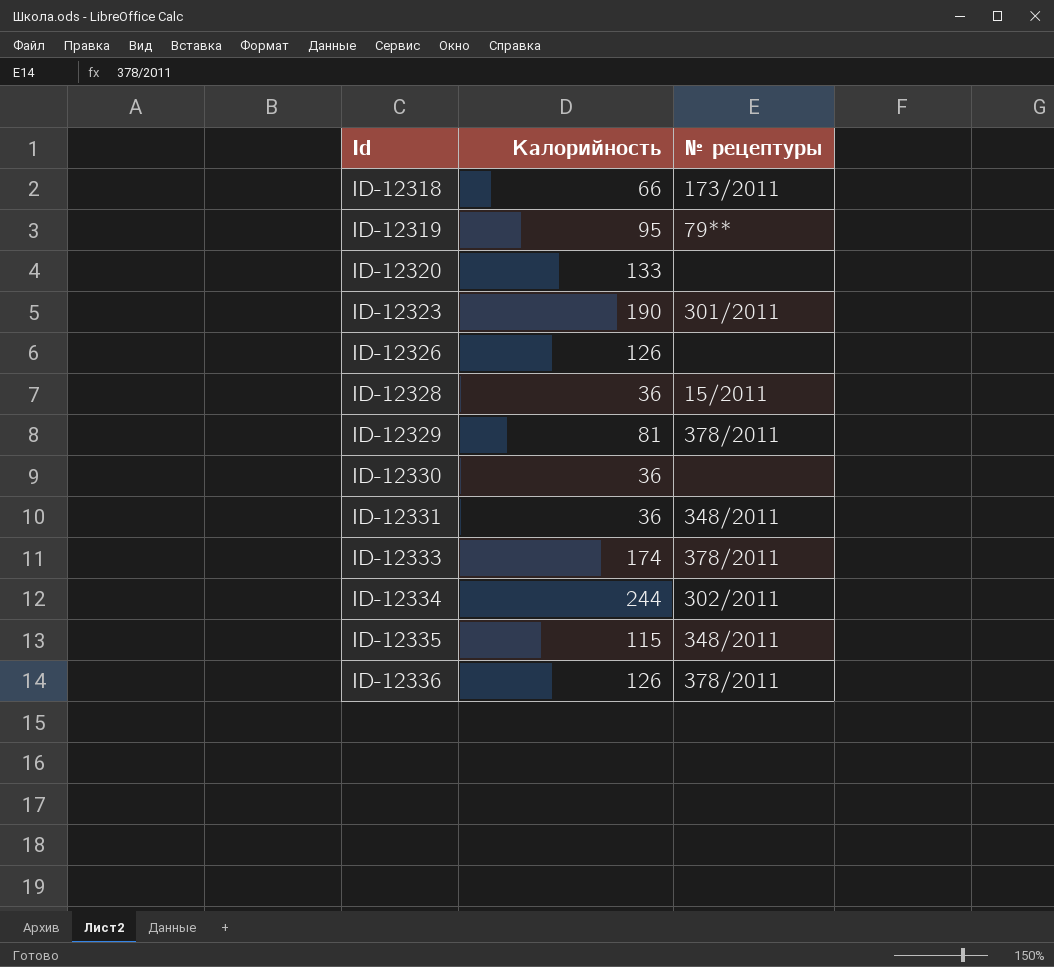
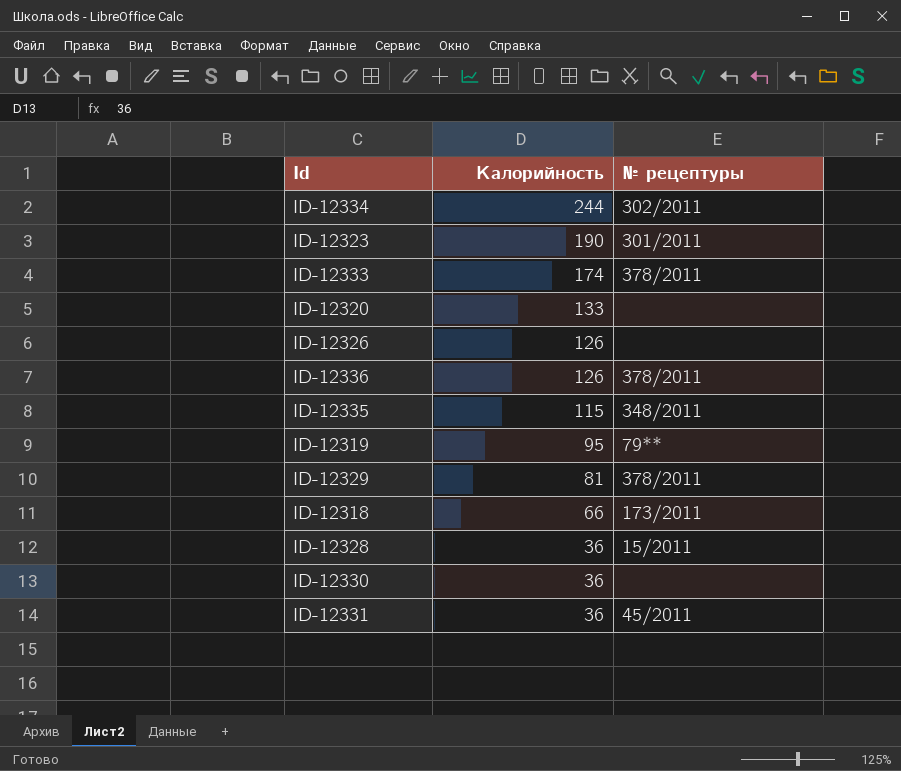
row order: Id ascending -> Калорийность descending
ID-12331 | № рецептуры: 348/2011 -> 45/2011

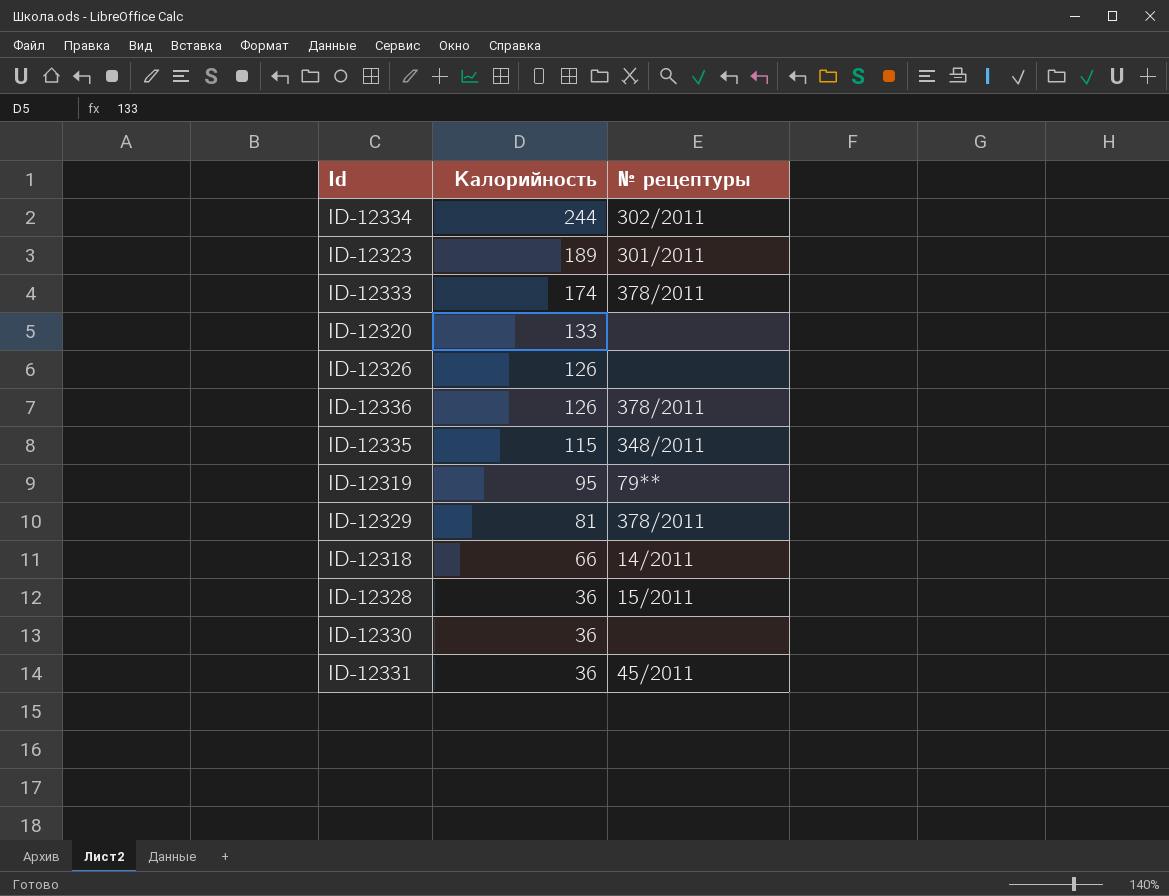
ID-12323 | Калорийность: 190 -> 189
ID-12318 | № рецептуры: 173/2011 -> 14/2011

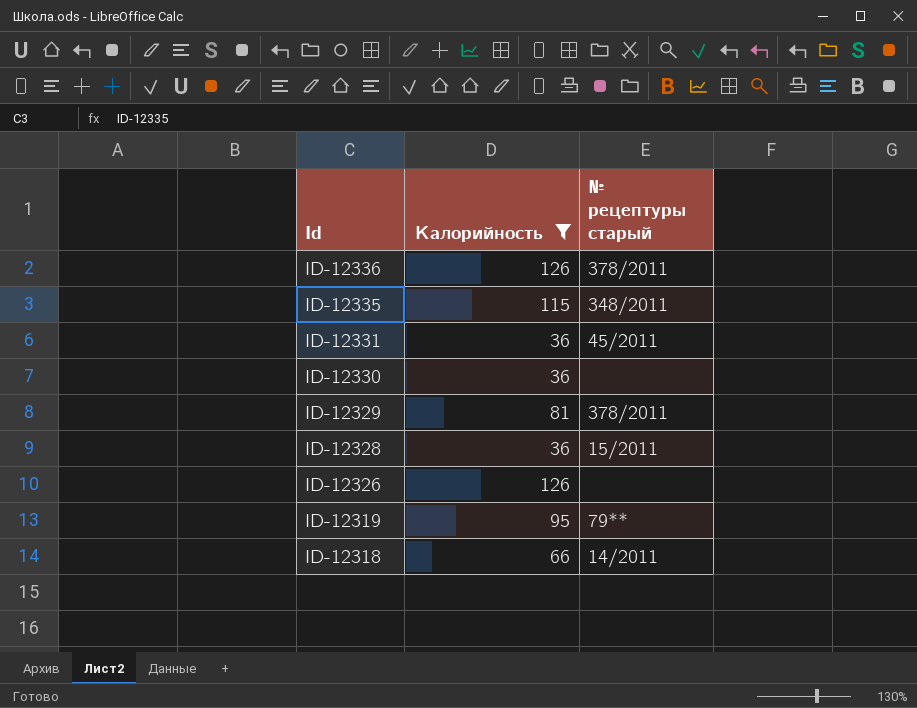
filter: none -> Калорийность <= 126
row order: Калорийность descending -> Id descending
column name: № рецептуры -> № рецептуры старый

